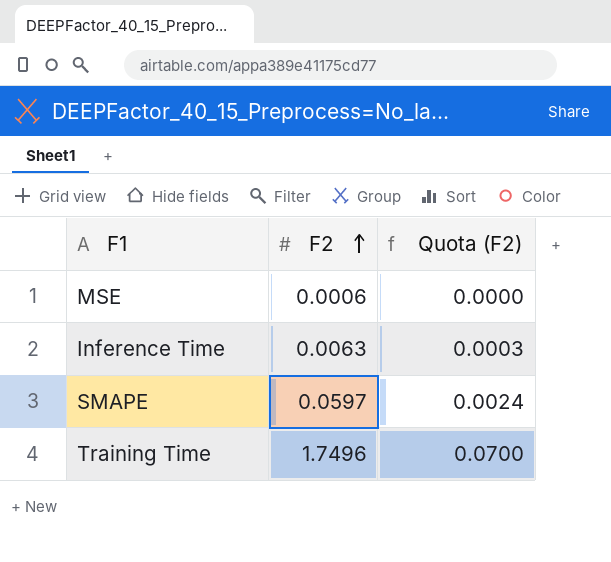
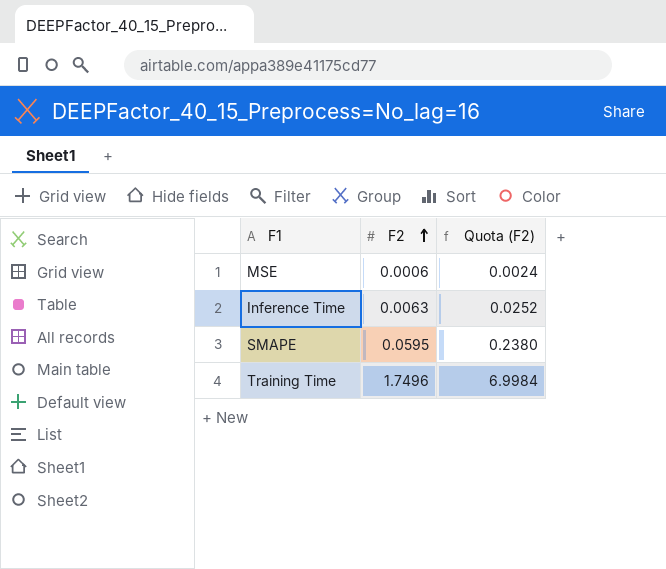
column Quota (F2) | formula: [F2] * 0.04 -> [F2] * 4
SMAPE | F2: 0.0597 -> 0.0595

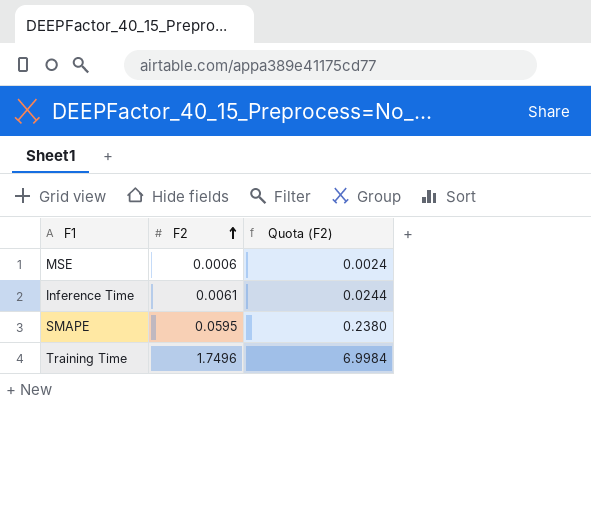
Inference Time | F2: 0.0063 -> 0.0061
Inference Time | Quota (F2): 0.0252 -> 0.0244

